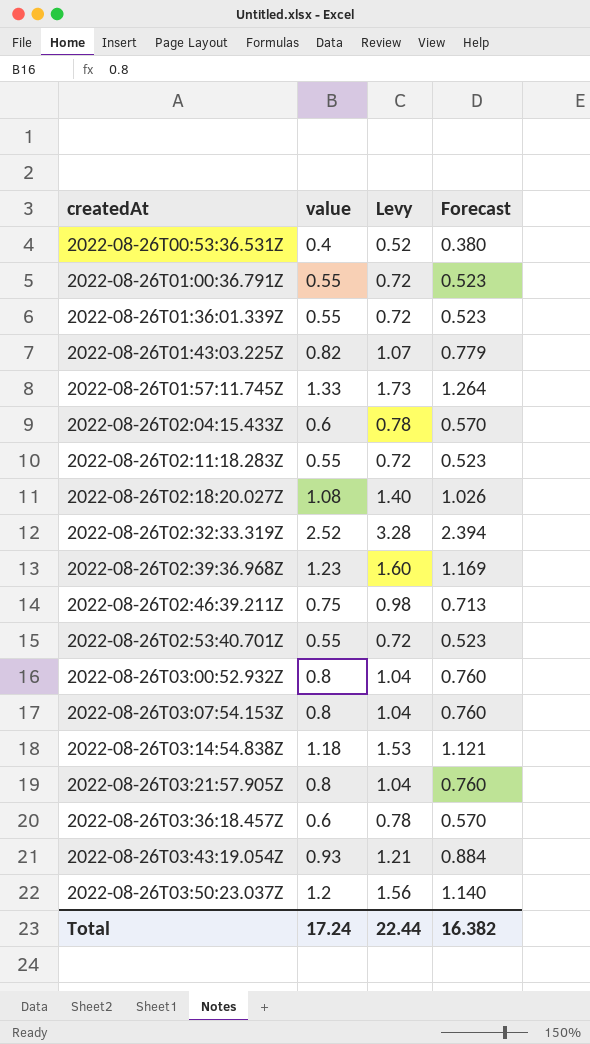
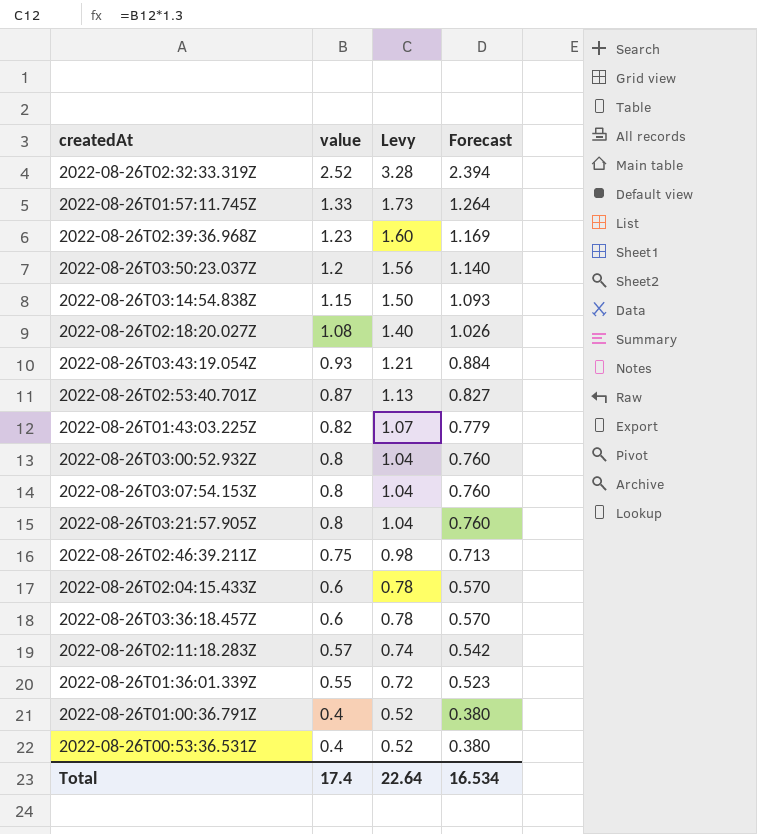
row order: createdAt ascending -> value descending
2022-08-26T03:14:54.838Z | value: 1.18 -> 1.15
2022-08-26T03:14:54.838Z | Levy: 1.53 -> 1.50
2022-08-26T03:14:54.838Z | Forecast: 1.121 -> 1.093
2022-08-26T02:53:40.701Z | value: 0.55 -> 0.87
2022-08-26T02:53:40.701Z | Levy: 0.72 -> 1.13
2022-08-26T02:53:40.701Z | Forecast: 0.523 -> 0.827
2022-08-26T02:11:18.283Z | value: 0.55 -> 0.57
2022-08-26T02:11:18.283Z | Levy: 0.72 -> 0.74
2022-08-26T02:11:18.283Z | Forecast: 0.523 -> 0.542
2022-08-26T01:00:36.791Z | value: 0.55 -> 0.4
2022-08-26T01:00:36.791Z | Levy: 0.72 -> 0.52
2022-08-26T01:00:36.791Z | Forecast: 0.523 -> 0.380
Total | value: 17.24 -> 17.4
Total | Levy: 22.44 -> 22.64
Total | Forecast: 16.382 -> 16.534

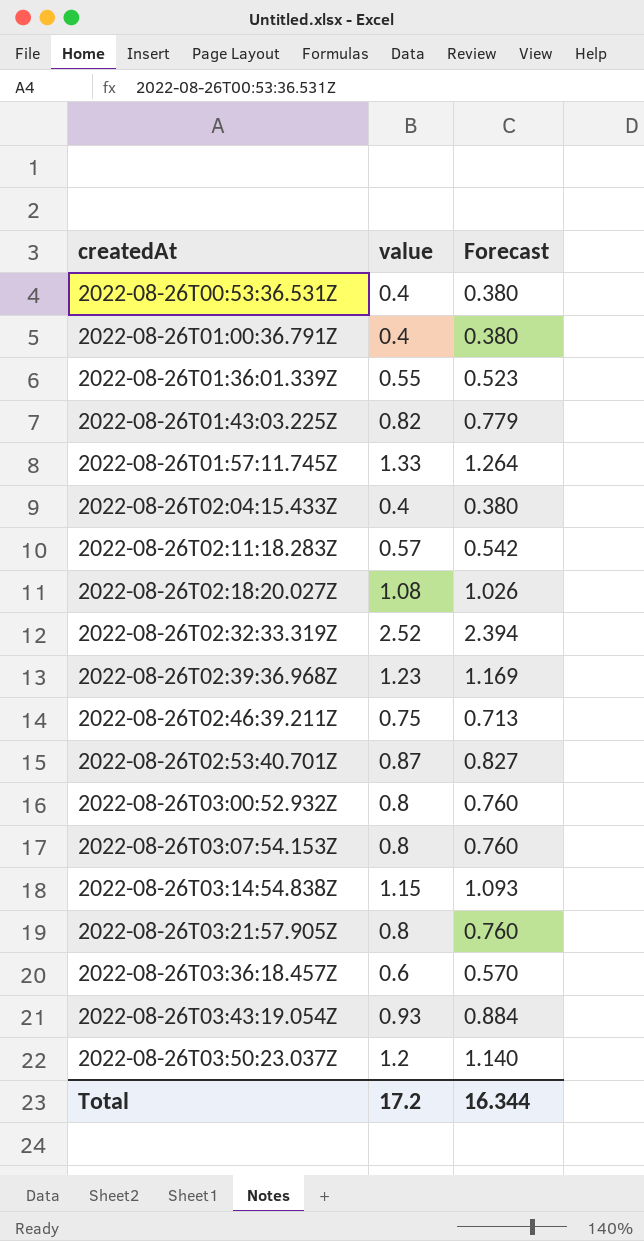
row order: value descending -> createdAt ascending
column Levy | formula: [value] * 1.3 -> none
2022-08-26T02:04:15.433Z | value: 0.6 -> 0.4
2022-08-26T02:04:15.433Z | Forecast: 0.570 -> 0.380
Total | value: 17.4 -> 17.2
Total | Forecast: 16.534 -> 16.344

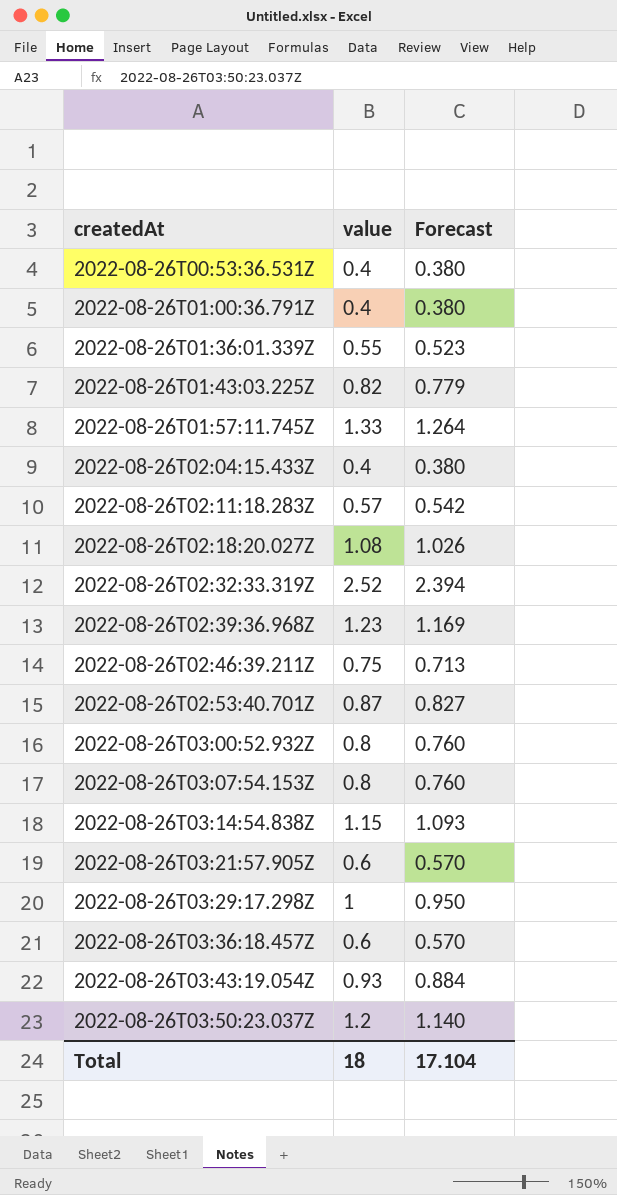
2022-08-26T03:21:57.905Z | value: 0.8 -> 0.6
2022-08-26T03:21:57.905Z | Forecast: 0.760 -> 0.570
row 2022-08-26T03:29:17.298Z: none -> 1 | 0.950
Total | value: 17.2 -> 18
Total | Forecast: 16.344 -> 17.104

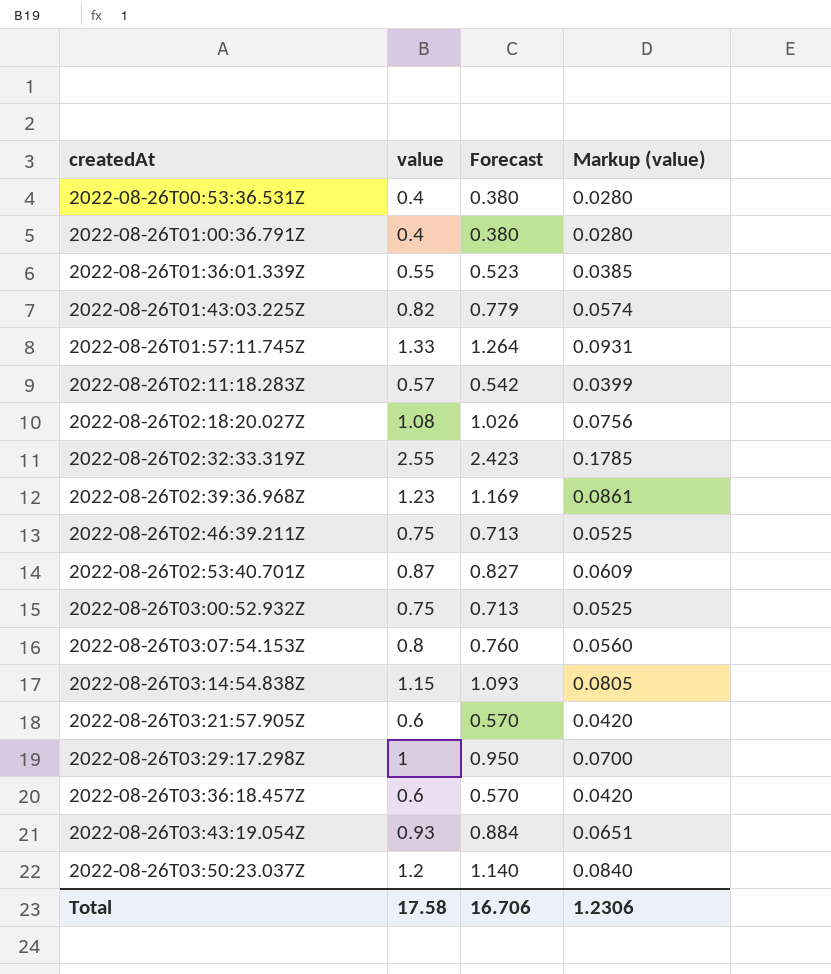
column Markup (value) | formula: none -> [value] * 0.07
row 2022-08-26T02:04:15.433Z: 0.4 | 0.380 -> none
2022-08-26T02:32:33.319Z | value: 2.52 -> 2.55
2022-08-26T02:32:33.319Z | Forecast: 2.394 -> 2.423
2022-08-26T03:00:52.932Z | value: 0.8 -> 0.75
2022-08-26T03:00:52.932Z | Forecast: 0.760 -> 0.713
Total | value: 18 -> 17.58
Total | Forecast: 17.104 -> 16.706

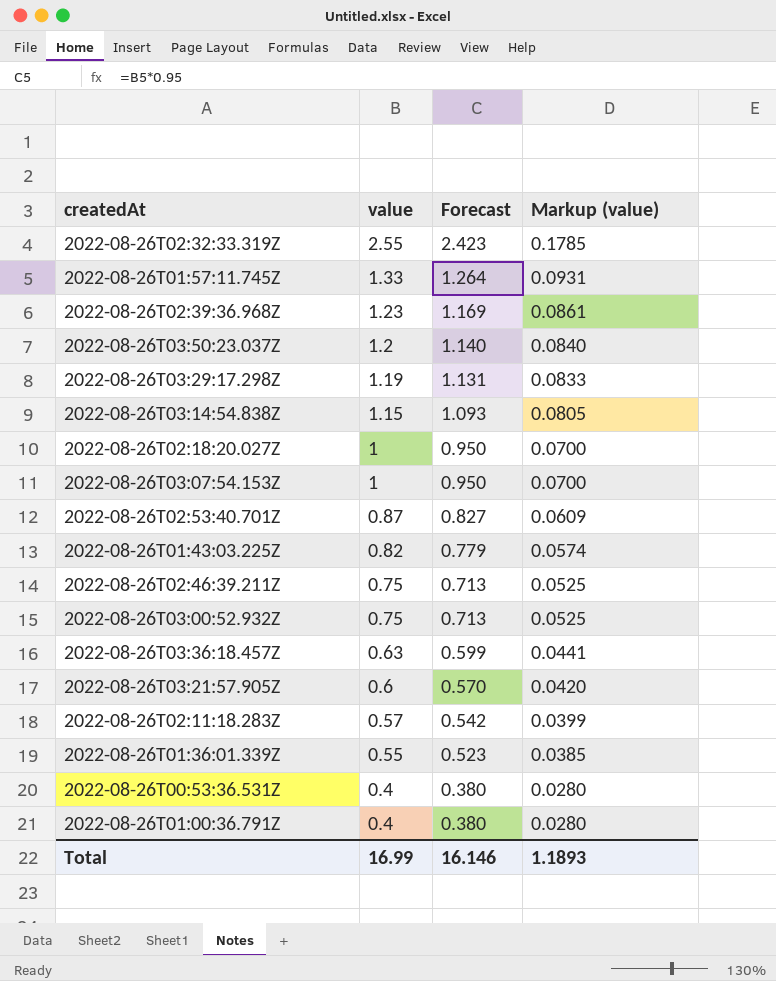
row order: createdAt ascending -> value descending
row 2022-08-26T03:43:19.054Z: 0.93 | 0.884 | 0.0651 -> none
2022-08-26T03:29:17.298Z | value: 1 -> 1.19
2022-08-26T03:29:17.298Z | Forecast: 0.950 -> 1.131
2022-08-26T03:29:17.298Z | Markup (value): 0.0700 -> 0.0833
2022-08-26T02:18:20.027Z | value: 1.08 -> 1
2022-08-26T02:18:20.027Z | Forecast: 1.026 -> 0.950
2022-08-26T02:18:20.027Z | Markup (value): 0.0756 -> 0.0700
2022-08-26T03:07:54.153Z | value: 0.8 -> 1
2022-08-26T03:07:54.153Z | Forecast: 0.760 -> 0.950
2022-08-26T03:07:54.153Z | Markup (value): 0.0560 -> 0.0700
2022-08-26T03:36:18.457Z | value: 0.6 -> 0.63
2022-08-26T03:36:18.457Z | Forecast: 0.570 -> 0.599
2022-08-26T03:36:18.457Z | Markup (value): 0.0420 -> 0.0441
Total | value: 17.58 -> 16.99
Total | Forecast: 16.706 -> 16.146
Total | Markup (value): 1.2306 -> 1.1893

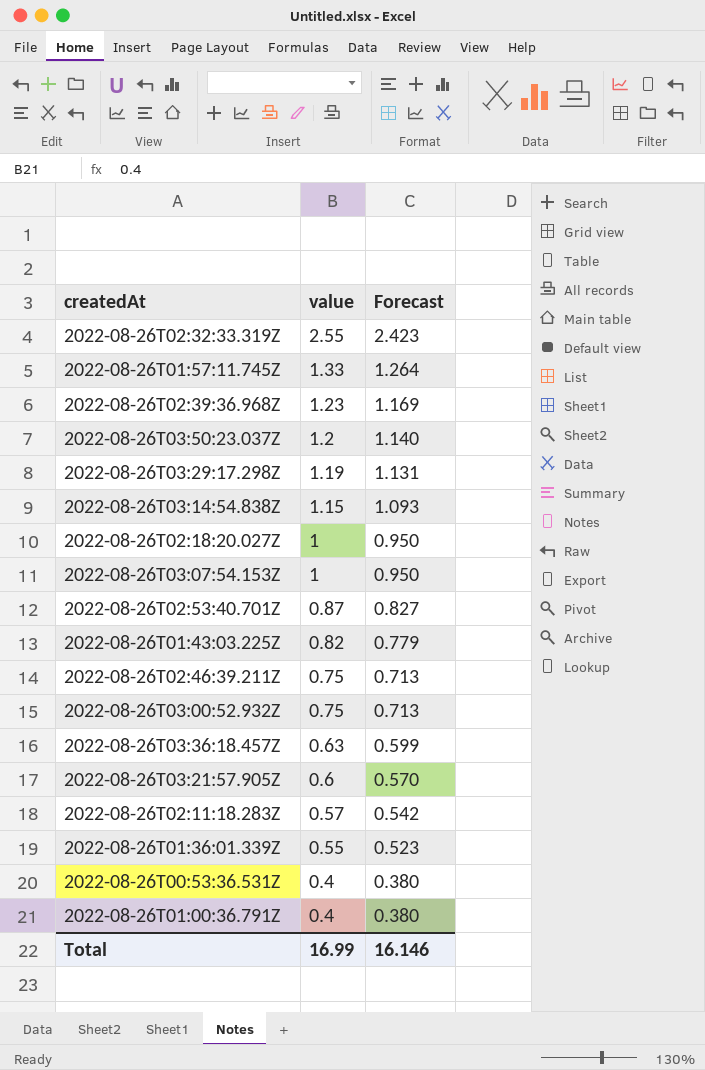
column Markup (value) | formula: [value] * 0.07 -> none

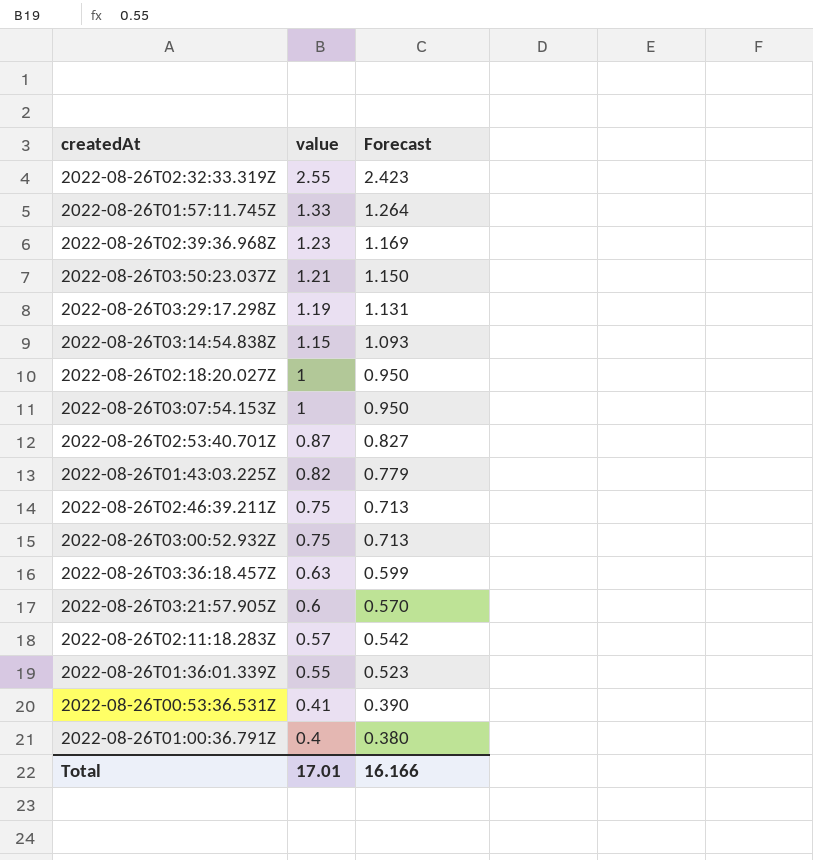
2022-08-26T03:50:23.037Z | value: 1.2 -> 1.21
2022-08-26T03:50:23.037Z | Forecast: 1.140 -> 1.150
2022-08-26T00:53:36.531Z | value: 0.4 -> 0.41
2022-08-26T00:53:36.531Z | Forecast: 0.380 -> 0.390
Total | value: 16.99 -> 17.01
Total | Forecast: 16.146 -> 16.166

